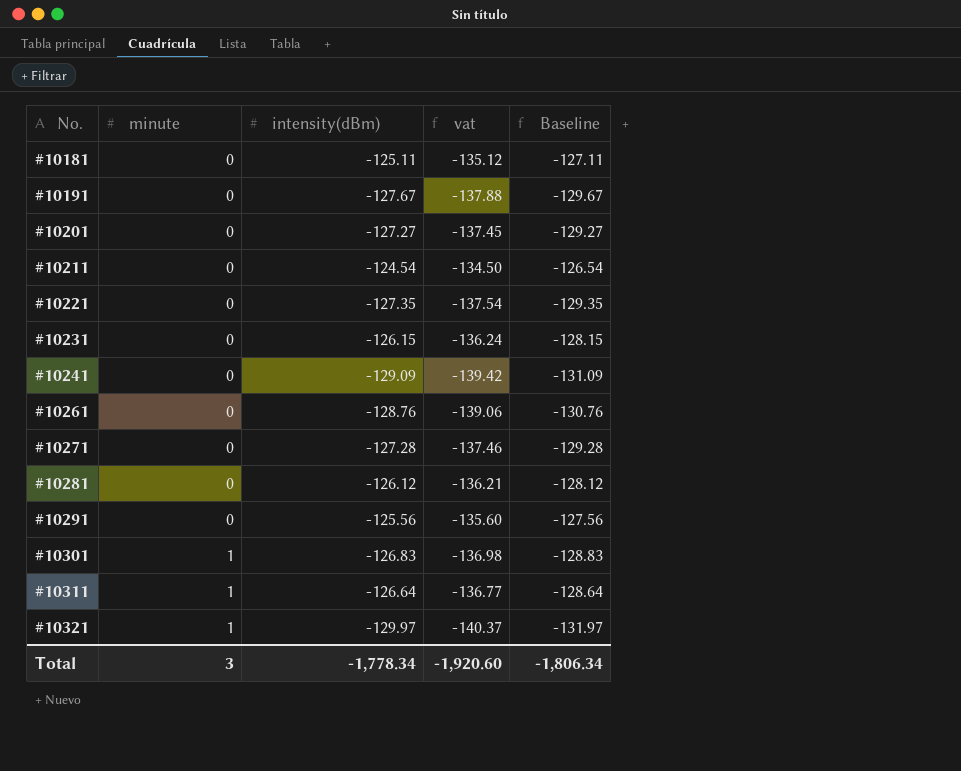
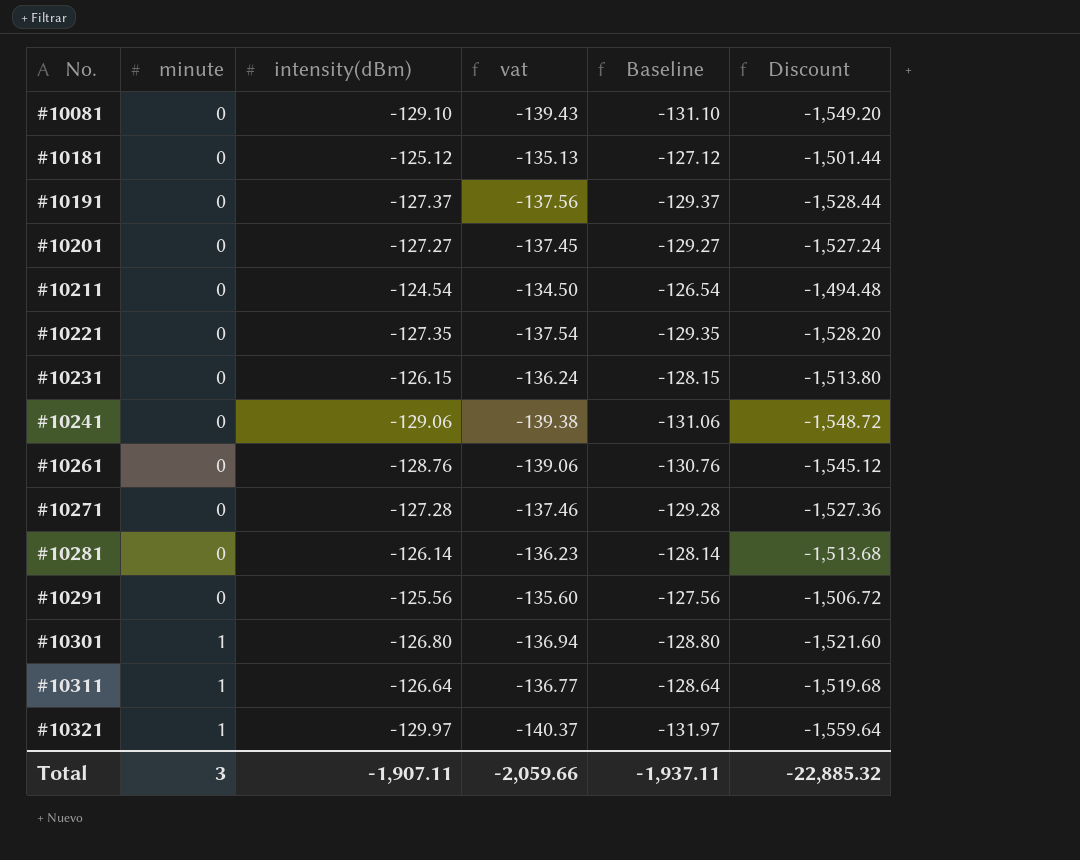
column Discount | formula: none -> [intensity(dBm)] * 12
row #10081: none -> 0 | -129.10 | -139.43 | -131.10 | -1,549.20
#10181 | intensity(dBm): -125.11 -> -125.12
#10181 | vat: -135.12 -> -135.13
#10181 | Baseline: -127.11 -> -127.12
#10191 | intensity(dBm): -127.67 -> -127.37
#10191 | vat: -137.88 -> -137.56
#10191 | Baseline: -129.67 -> -129.37
#10241 | intensity(dBm): -129.09 -> -129.06
#10241 | vat: -139.42 -> -139.38
#10241 | Baseline: -131.09 -> -131.06
#10281 | intensity(dBm): -126.12 -> -126.14
#10281 | vat: -136.21 -> -136.23
#10281 | Baseline: -128.12 -> -128.14
#10301 | intensity(dBm): -126.83 -> -126.80
#10301 | vat: -136.98 -> -136.94
#10301 | Baseline: -128.83 -> -128.80
Total | intensity(dBm): -1,778.34 -> -1,907.11
Total | vat: -1,920.60 -> -2,059.66
Total | Baseline: -1,806.34 -> -1,937.11

